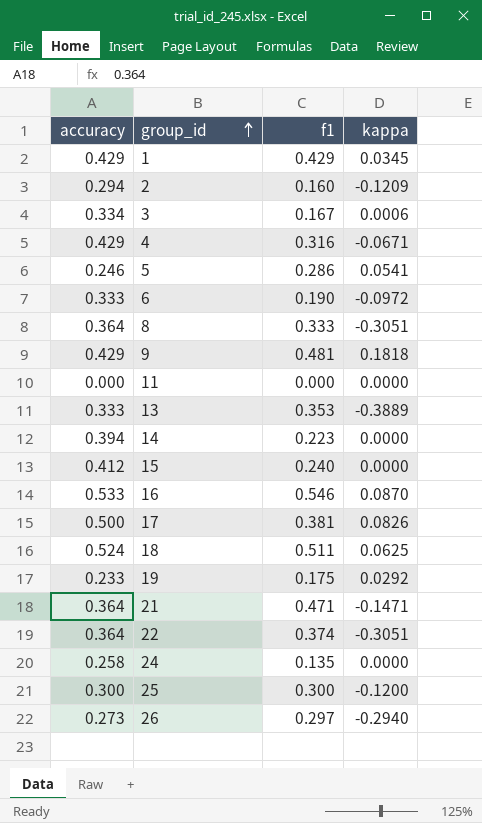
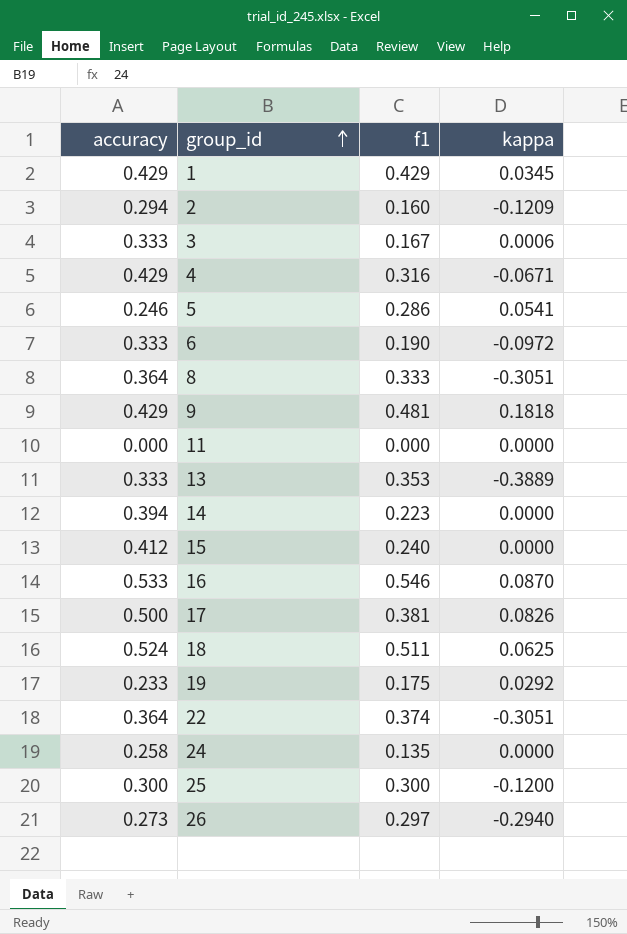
row 21: 0.364 | 0.471 | -0.1471 -> none
3 | accuracy: 0.334 -> 0.333

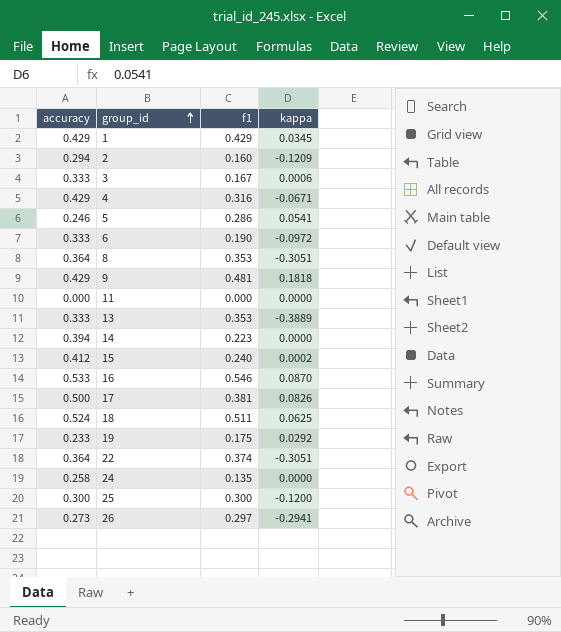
8 | f1: 0.333 -> 0.353
15 | kappa: 0.0000 -> 0.0002
26 | kappa: -0.2940 -> -0.2941

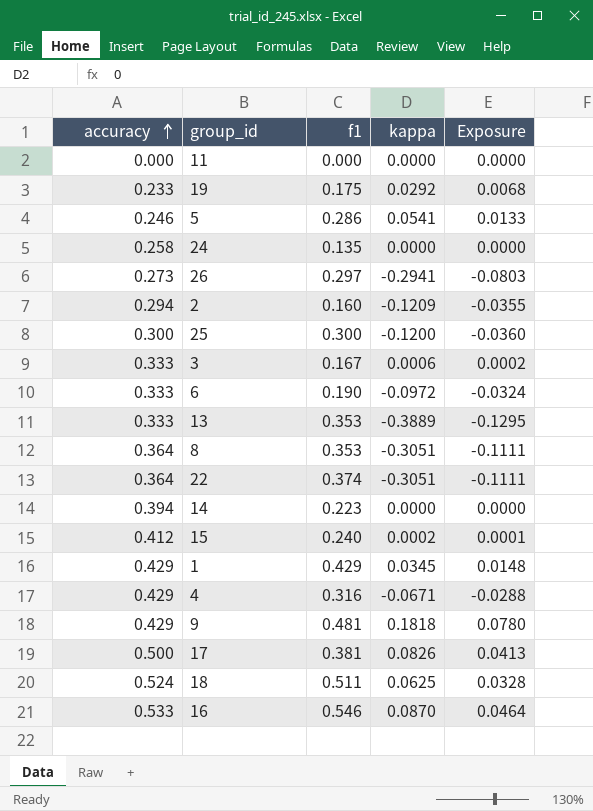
row order: group_id ascending -> accuracy ascending
column Exposure | formula: none -> [accuracy] * [kappa]

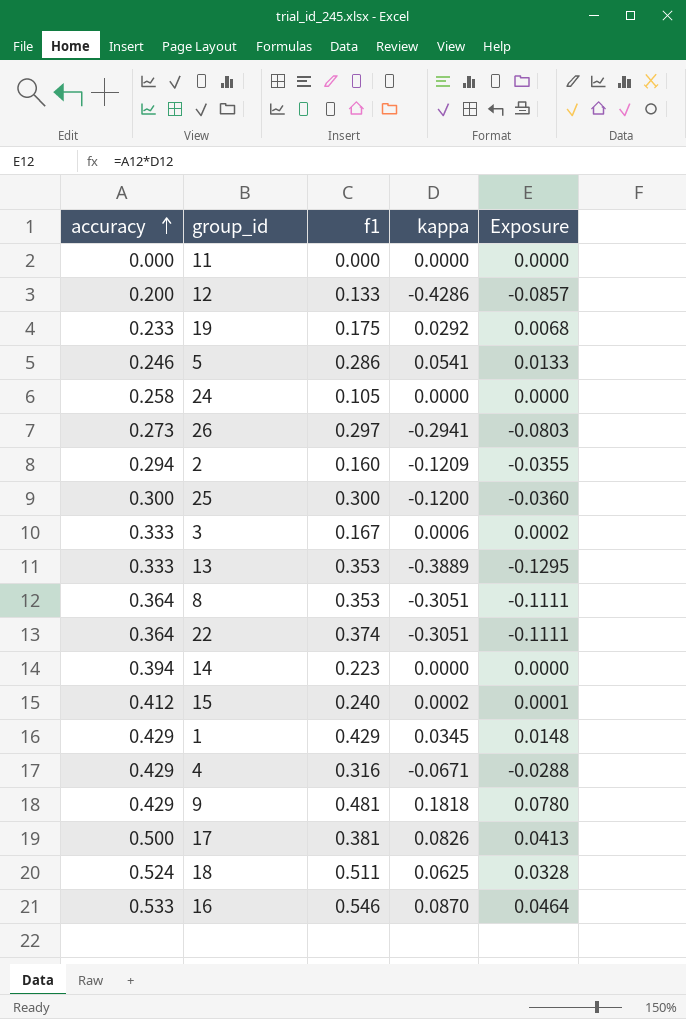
row 6: 0.333 | 0.190 | -0.0972 | -0.0324 -> none
row 12: none -> 0.200 | 0.133 | -0.4286 | -0.0857
24 | f1: 0.135 -> 0.105

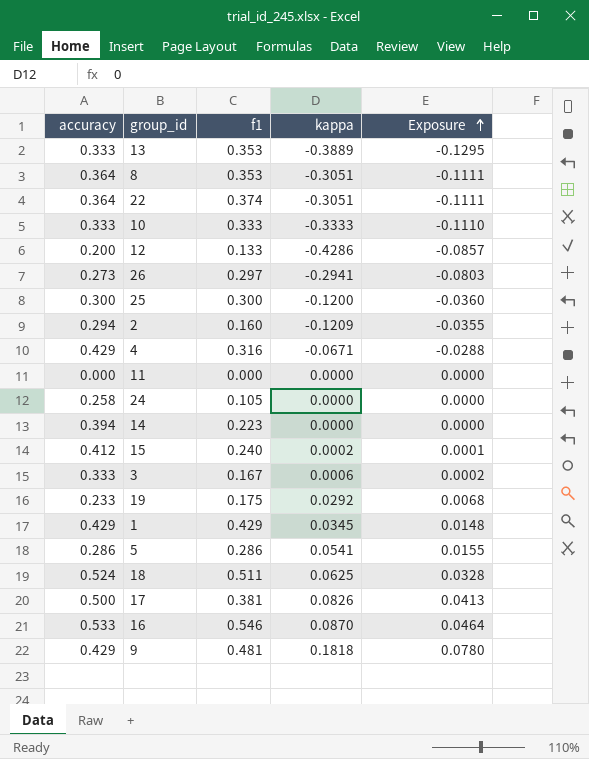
row order: accuracy ascending -> Exposure ascending
row 10: none -> 0.333 | 0.333 | -0.3333 | -0.1110
5 | accuracy: 0.246 -> 0.286
5 | Exposure: 0.0133 -> 0.0155

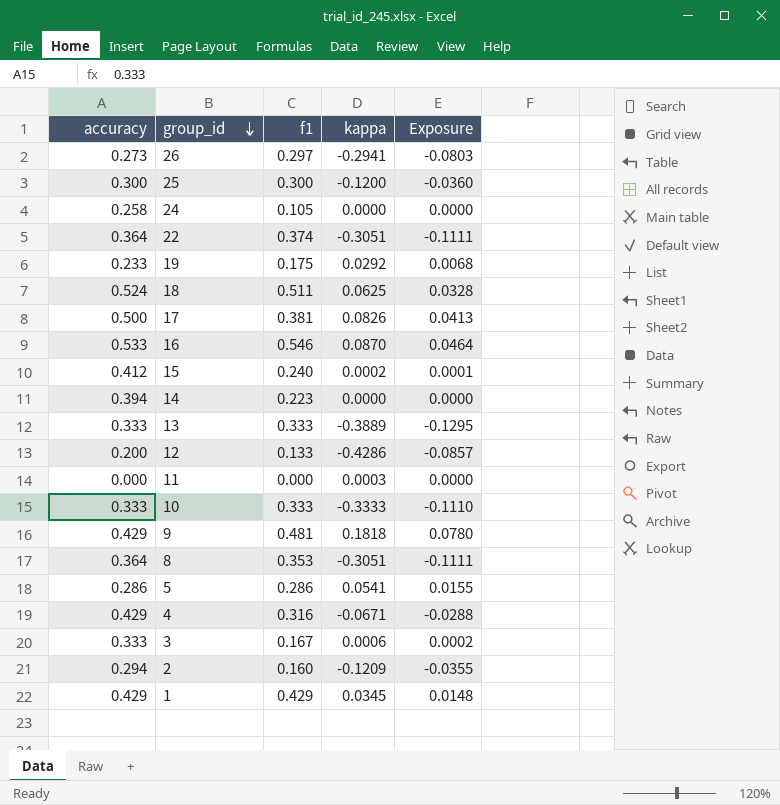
row order: Exposure ascending -> group_id descending
13 | f1: 0.353 -> 0.333
11 | kappa: 0.0000 -> 0.0003

